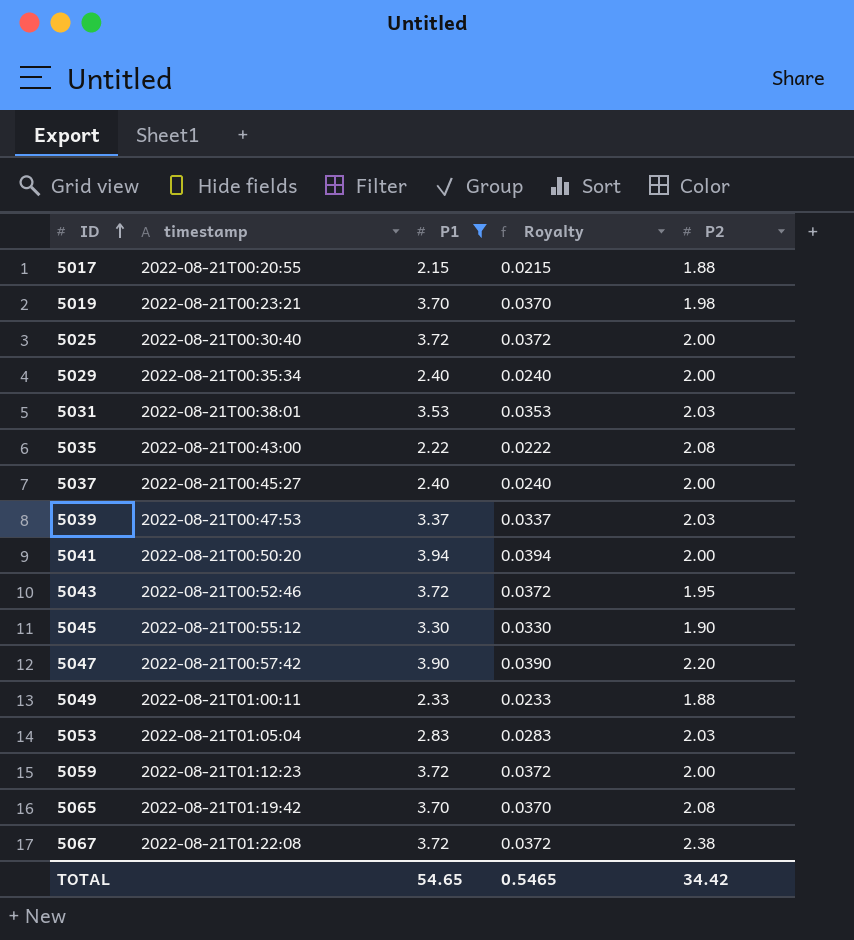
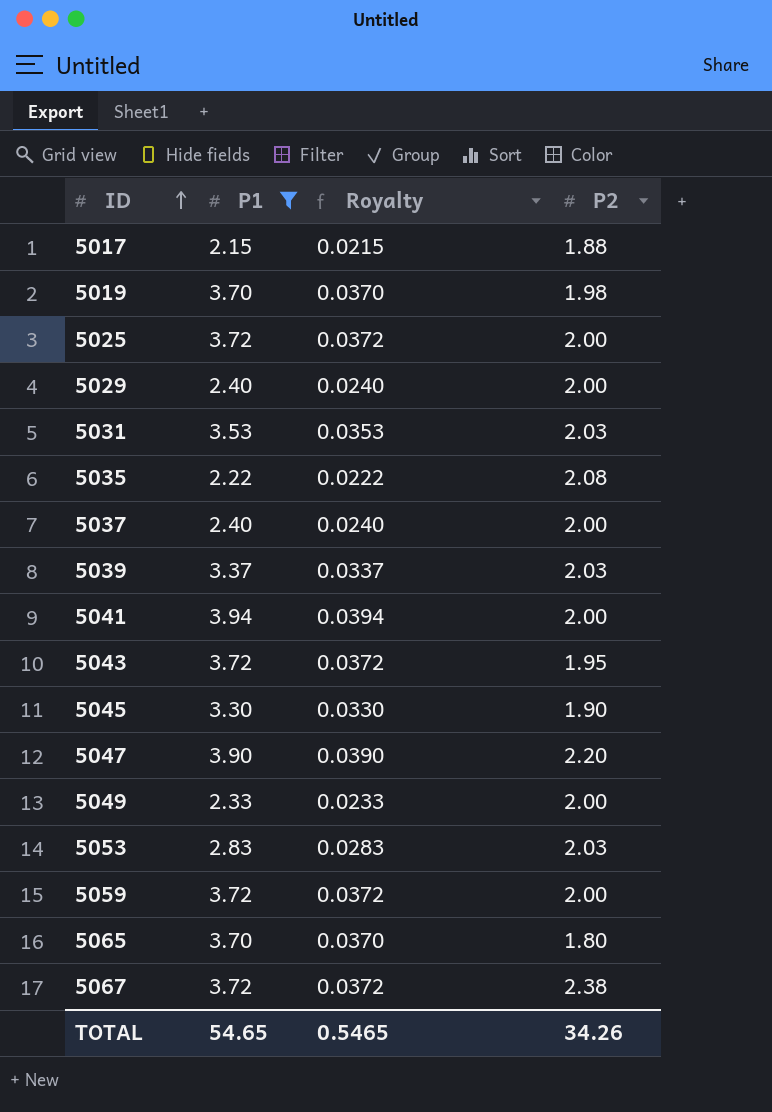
column timestamp | position: 2 -> none
5049 | P2: 1.88 -> 2.00
5065 | P2: 2.08 -> 1.80
TOTAL | P2: 34.42 -> 34.26

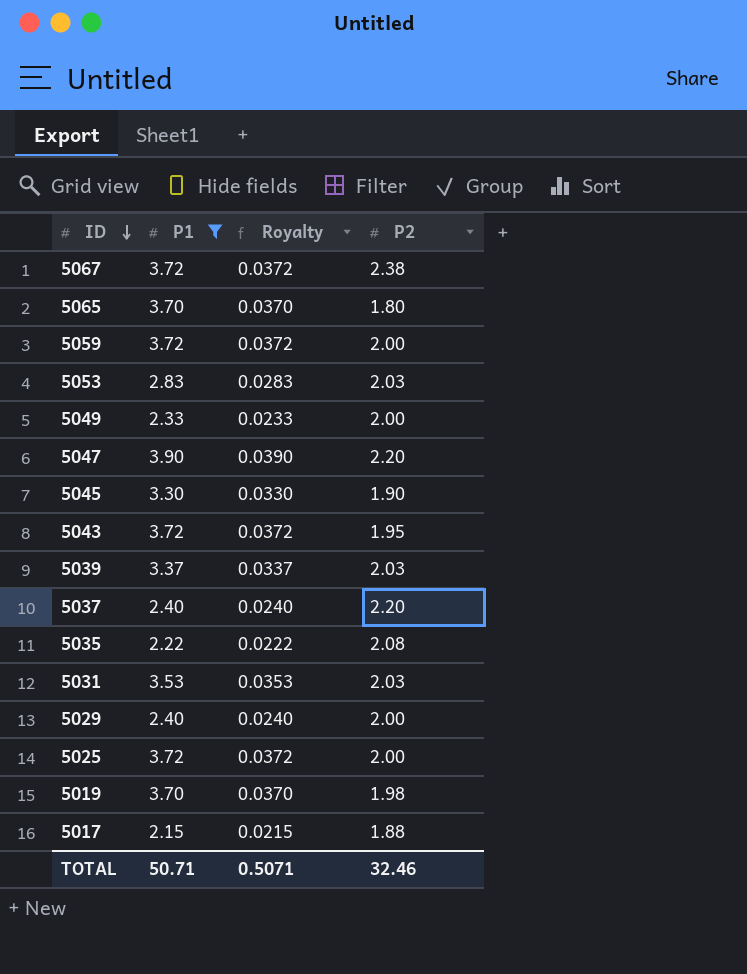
row order: ID ascending -> ID descending
row 5041: 3.94 | 0.0394 | 2.00 -> none
5037 | P2: 2.00 -> 2.20
TOTAL | P1: 54.65 -> 50.71
TOTAL | Royalty: 0.5465 -> 0.5071
TOTAL | P2: 34.26 -> 32.46

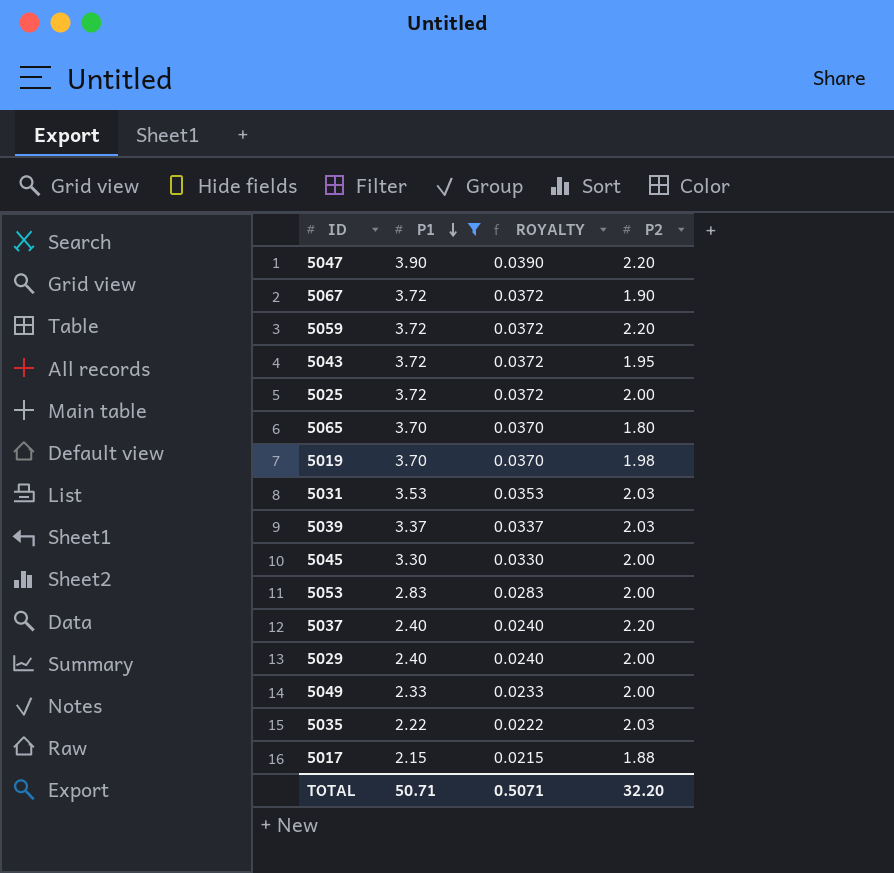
row order: ID descending -> P1 descending
column name: Royalty -> ROYALTY
5067 | P2: 2.38 -> 1.90
5059 | P2: 2.00 -> 2.20
5045 | P2: 1.90 -> 2.00
5053 | P2: 2.03 -> 2.00
5035 | P2: 2.08 -> 2.03
TOTAL | P2: 32.46 -> 32.20

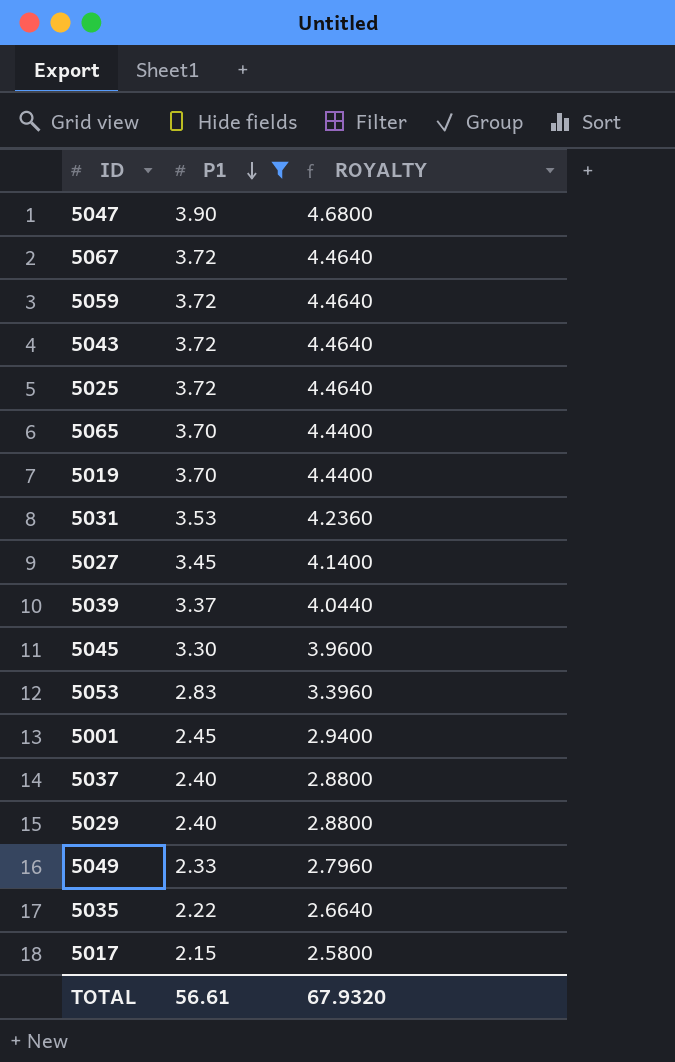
column P2 | position: 4 -> none
column ROYALTY | formula: [P1] * 0.01 -> [P1] * 1.2
row 5027: none -> 3.45 | 4.1400
row 5001: none -> 2.45 | 2.9400
TOTAL | P1: 50.71 -> 56.61
TOTAL | ROYALTY: 0.5071 -> 67.9320

